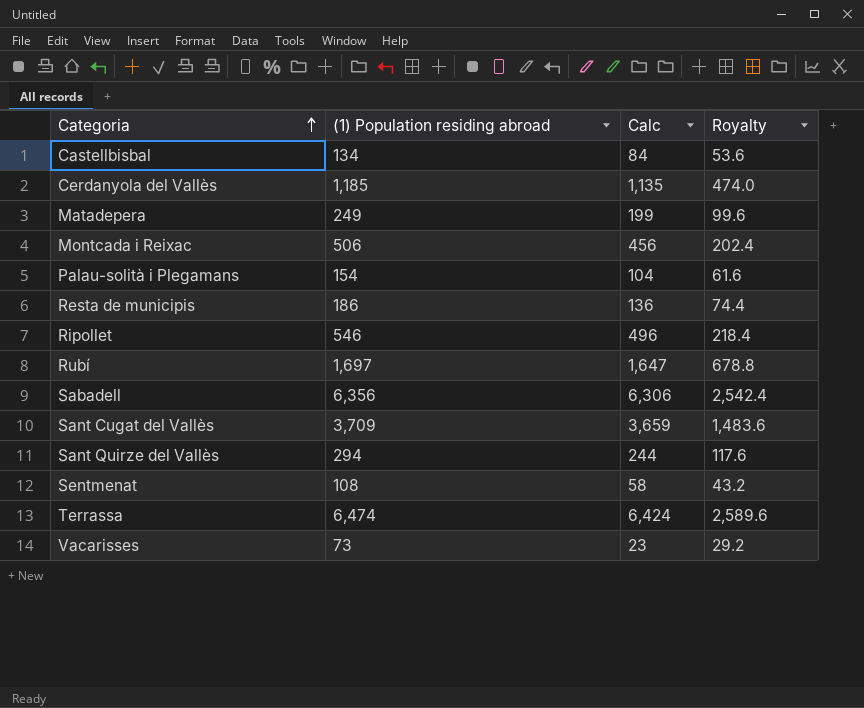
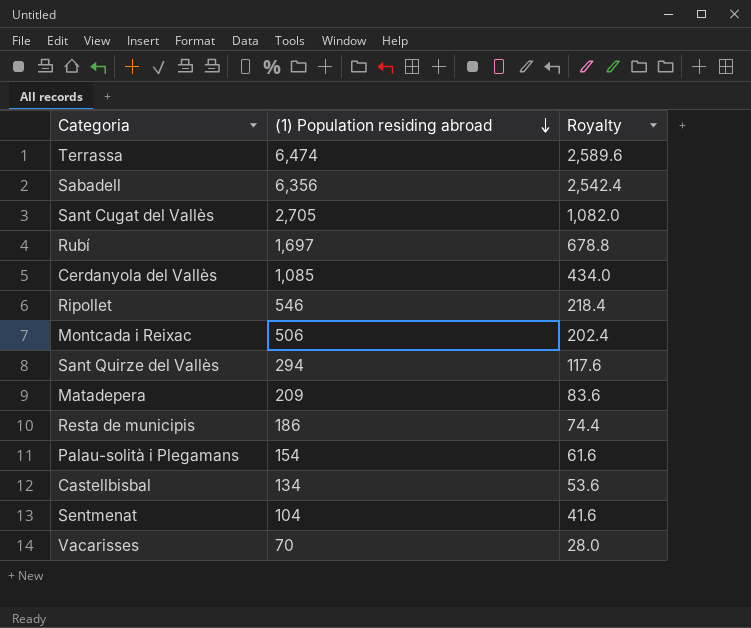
row order: Categoria ascending -> (1) Population residing abroad descending
column Calc | formula: [(1) Population residing abroad] - 50 -> none
Sant Cugat del Vallès | (1) Population residing abroad: 3,709 -> 2,705
Sant Cugat del Vallès | Royalty: 1,483.6 -> 1,082.0
Cerdanyola del Vallès | (1) Population residing abroad: 1,185 -> 1,085
Cerdanyola del Vallès | Royalty: 474.0 -> 434.0
Matadepera | (1) Population residing abroad: 249 -> 209
Matadepera | Royalty: 99.6 -> 83.6
Sentmenat | (1) Population residing abroad: 108 -> 104
Sentmenat | Royalty: 43.2 -> 41.6
Vacarisses | (1) Population residing abroad: 73 -> 70
Vacarisses | Royalty: 29.2 -> 28.0

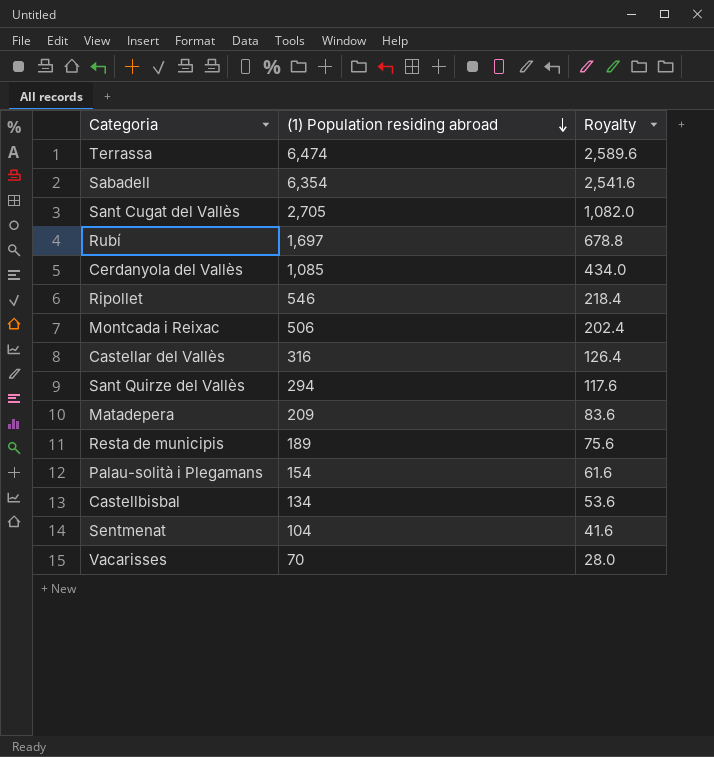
Sabadell | (1) Population residing abroad: 6,356 -> 6,354
Sabadell | Royalty: 2,542.4 -> 2,541.6
row Castellar del Vallès: none -> 316 | 126.4
Resta de municipis | (1) Population residing abroad: 186 -> 189
Resta de municipis | Royalty: 74.4 -> 75.6

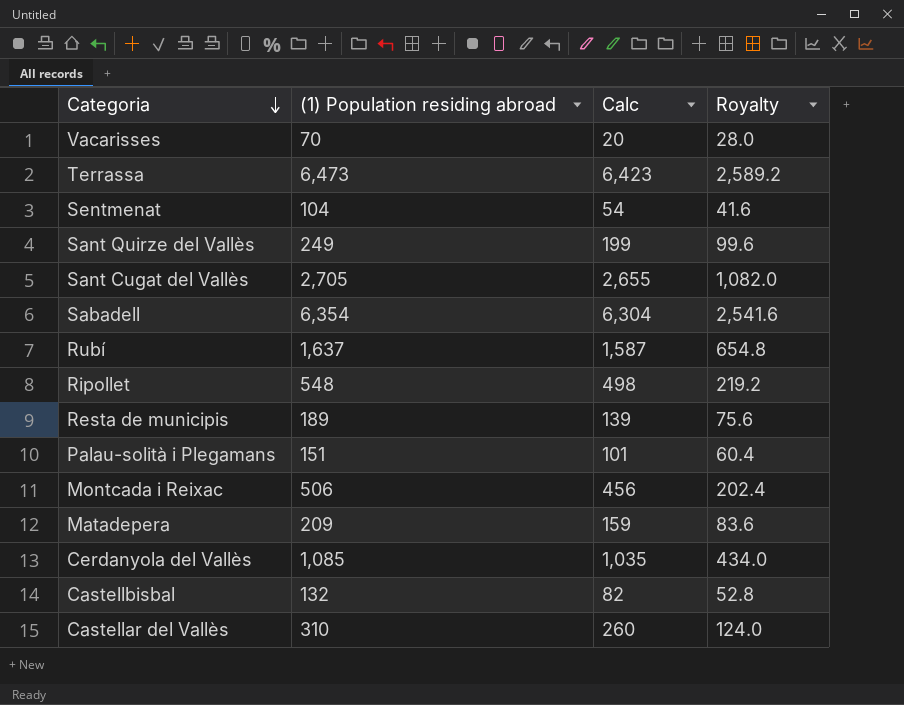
row order: (1) Population residing abroad descending -> Categoria descending
column Calc | formula: none -> [(1) Population residing abroad] - 50
Terrassa | (1) Population residing abroad: 6,474 -> 6,473
Terrassa | Royalty: 2,589.6 -> 2,589.2
Sant Quirze del Vallès | (1) Population residing abroad: 294 -> 249
Sant Quirze del Vallès | Royalty: 117.6 -> 99.6
Rubí | (1) Population residing abroad: 1,697 -> 1,637
Rubí | Royalty: 678.8 -> 654.8
Ripollet | (1) Population residing abroad: 546 -> 548
Ripollet | Royalty: 218.4 -> 219.2
Palau-solità i Plegamans | (1) Population residing abroad: 154 -> 151
Palau-solità i Plegamans | Royalty: 61.6 -> 60.4
Castellbisbal | (1) Population residing abroad: 134 -> 132
Castellbisbal | Royalty: 53.6 -> 52.8
Castellar del Vallès | (1) Population residing abroad: 316 -> 310
Castellar del Vallès | Royalty: 126.4 -> 124.0

